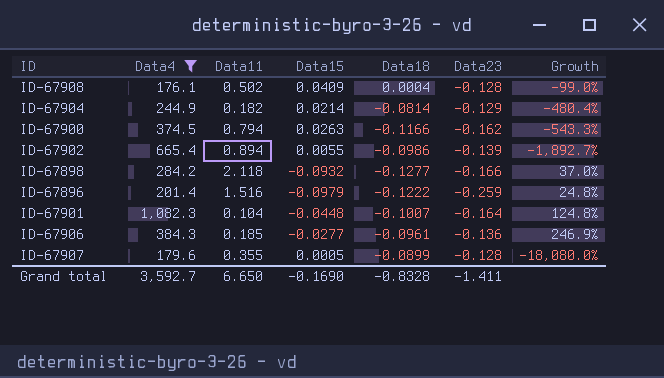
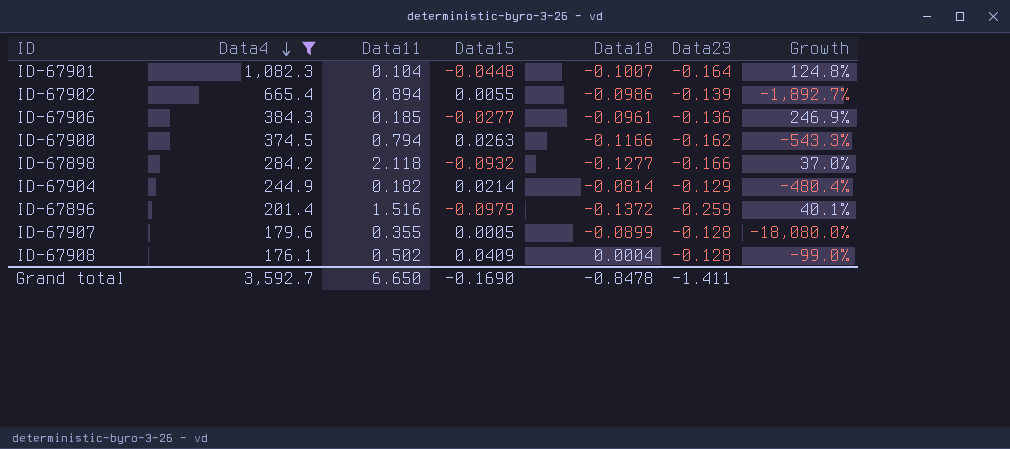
row order: none -> Data4 descending
ID-67896 | Data18: -0.1222 -> -0.1372
ID-67896 | Growth: 24.8% -> 40.1%
Grand total | Data18: -0.8328 -> -0.8478

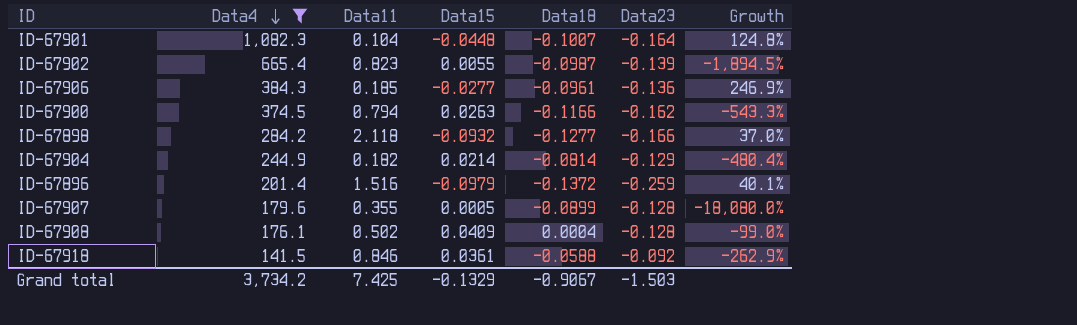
ID-67902 | Data11: 0.894 -> 0.823
ID-67902 | Data18: -0.0986 -> -0.0987
ID-67902 | Growth: -1,892.7% -> -1,894.5%
row ID-67918: none -> 141.5 | 0.846 | 0.0361 | -0.0588 | -0.092 | -262.9%
Grand total | Data4: 3,592.7 -> 3,734.2
Grand total | Data11: 6.650 -> 7.425
Grand total | Data15: -0.1690 -> -0.1329
Grand total | Data18: -0.8478 -> -0.9067
Grand total | Data23: -1.411 -> -1.503

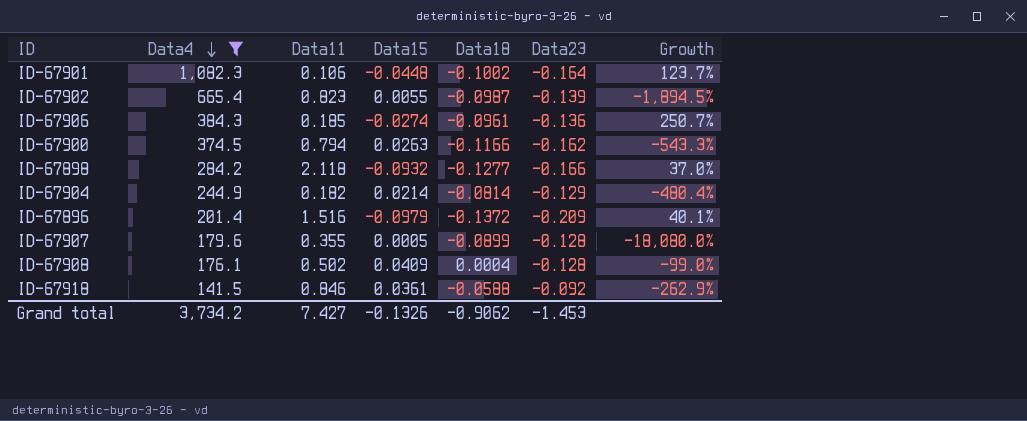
ID-67901 | Data11: 0.104 -> 0.106
ID-67901 | Data18: -0.1007 -> -0.1002
ID-67901 | Growth: 124.8% -> 123.7%
ID-67906 | Data15: -0.0277 -> -0.0274
ID-67906 | Growth: 246.9% -> 250.7%
ID-67896 | Data23: -0.259 -> -0.209
Grand total | Data11: 7.425 -> 7.427
Grand total | Data15: -0.1329 -> -0.1326
Grand total | Data18: -0.9067 -> -0.9062
Grand total | Data23: -1.503 -> -1.453

